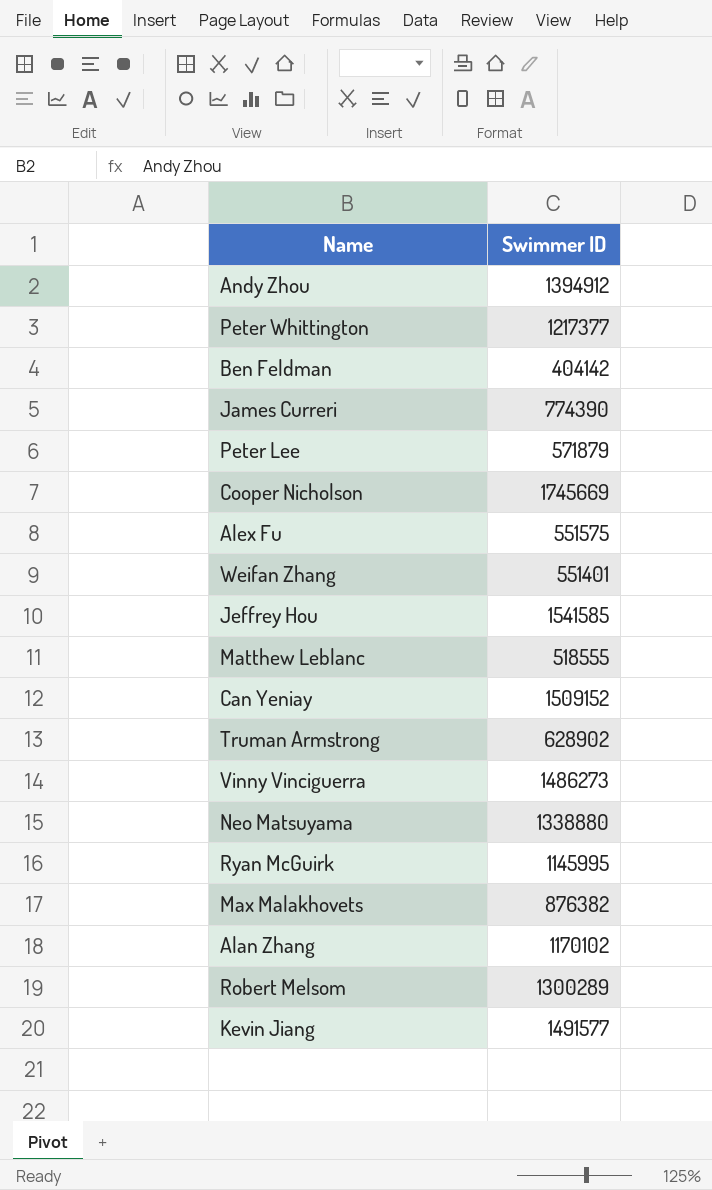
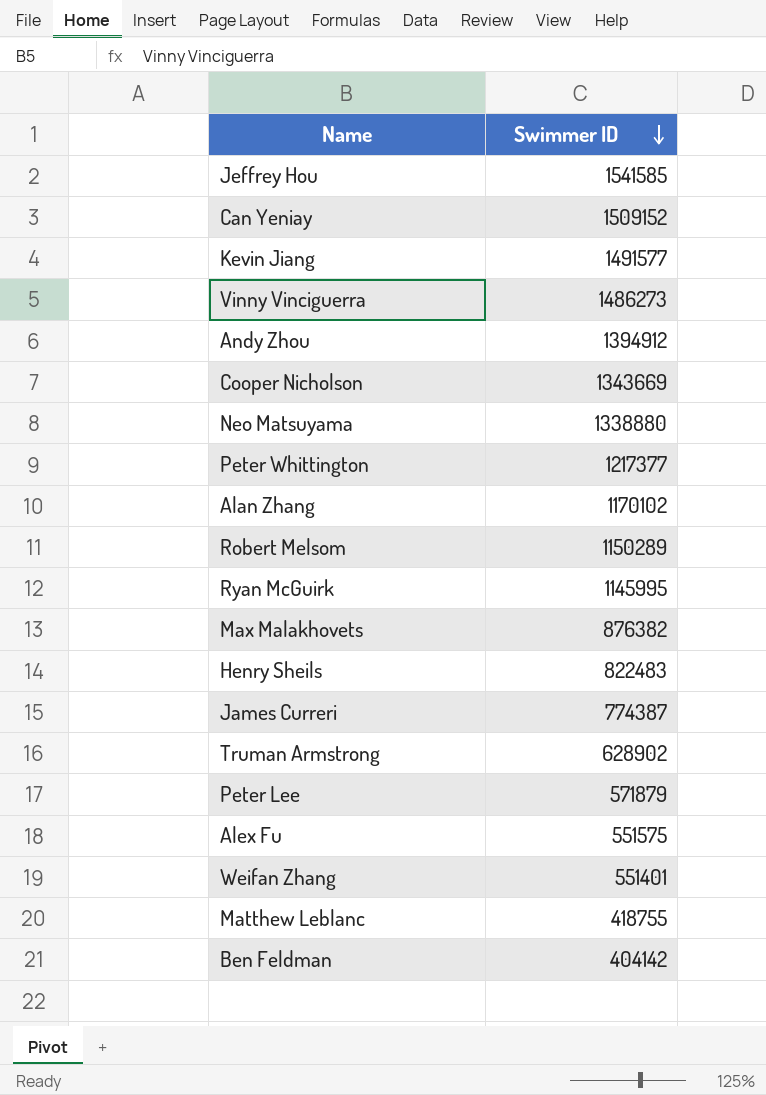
row order: none -> Swimmer ID descending
Cooper Nicholson | Swimmer ID: 1745669 -> 1343669
Robert Melsom | Swimmer ID: 1300289 -> 1150289
row Henry Sheils: none -> 822483
James Curreri | Swimmer ID: 774390 -> 774387
Matthew Leblanc | Swimmer ID: 518555 -> 418755

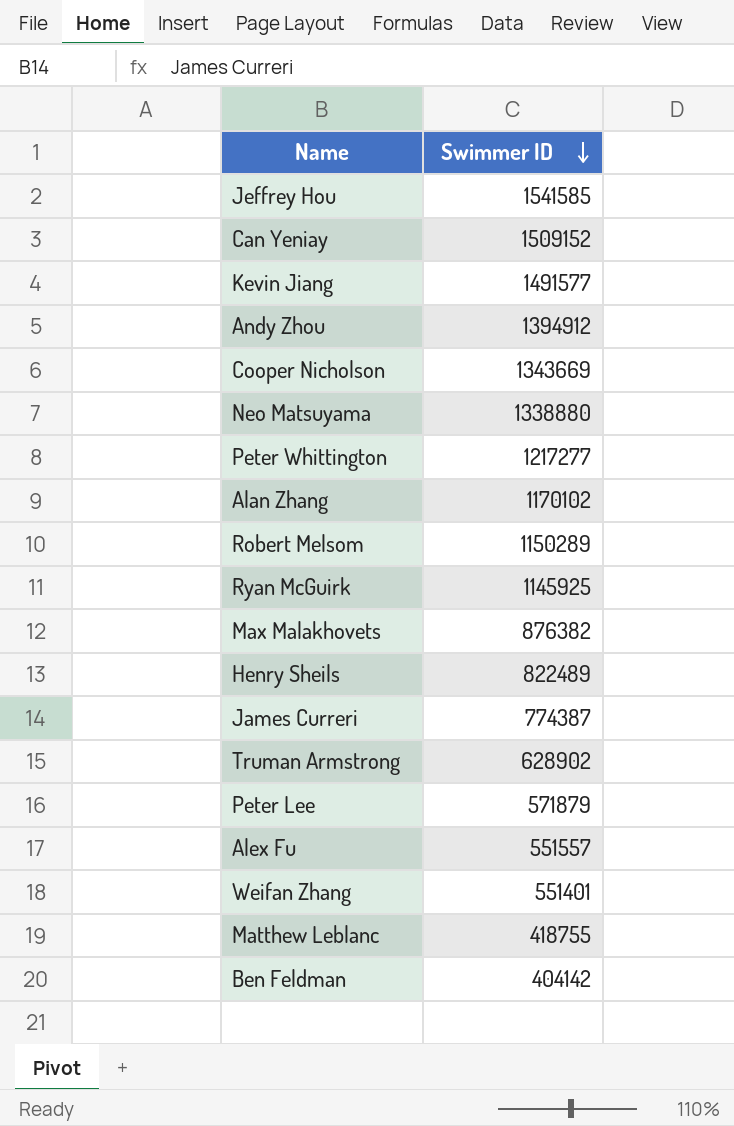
row Vinny Vinciguerra: 1486273 -> none
Peter Whittington | Swimmer ID: 1217377 -> 1217277
Ryan McGuirk | Swimmer ID: 1145995 -> 1145925
Henry Sheils | Swimmer ID: 822483 -> 822489
Alex Fu | Swimmer ID: 551575 -> 551557

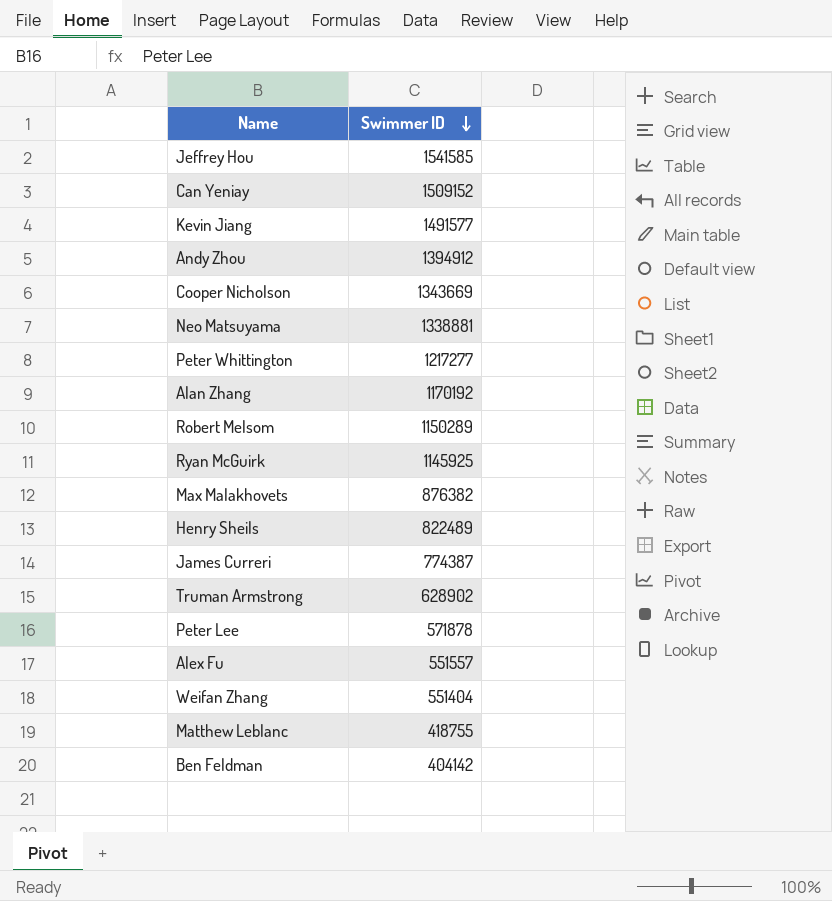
Neo Matsuyama | Swimmer ID: 1338880 -> 1338881
Alan Zhang | Swimmer ID: 1170102 -> 1170192
Peter Lee | Swimmer ID: 571879 -> 571878
Weifan Zhang | Swimmer ID: 551401 -> 551404

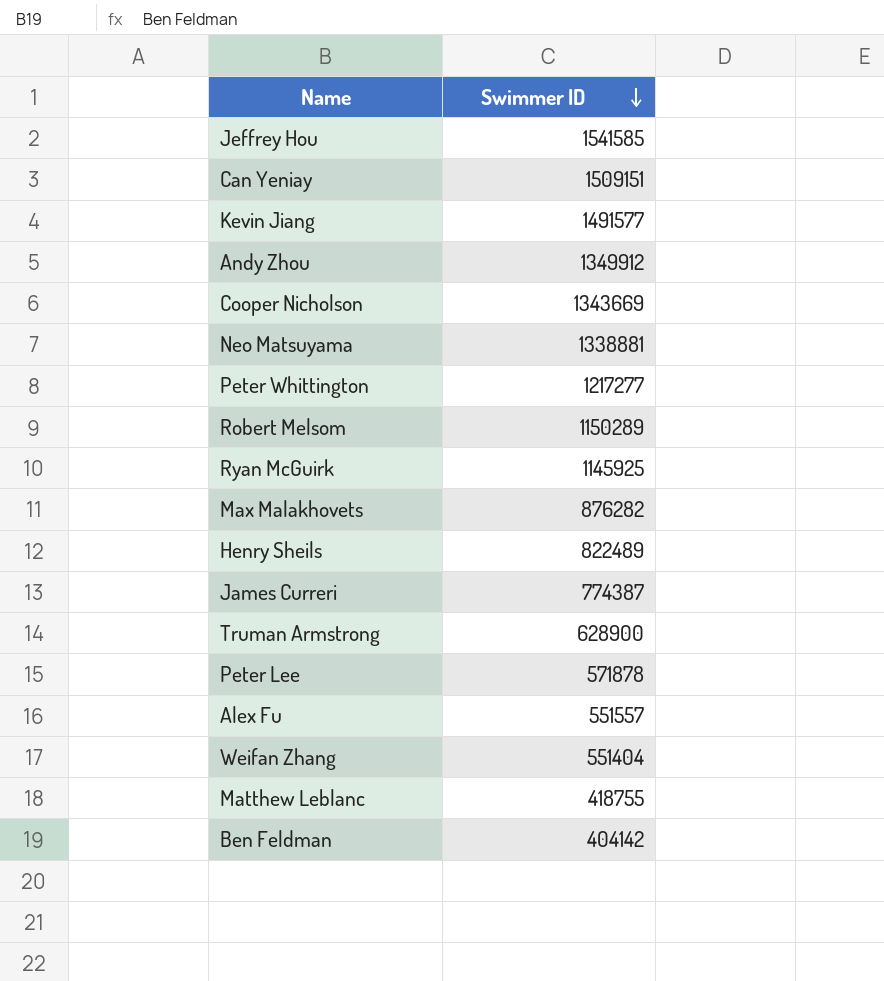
row Alan Zhang: 1170192 -> none
Can Yeniay | Swimmer ID: 1509152 -> 1509151
Andy Zhou | Swimmer ID: 1394912 -> 1349912
Max Malakhovets | Swimmer ID: 876382 -> 876282
Truman Armstrong | Swimmer ID: 628902 -> 628900

